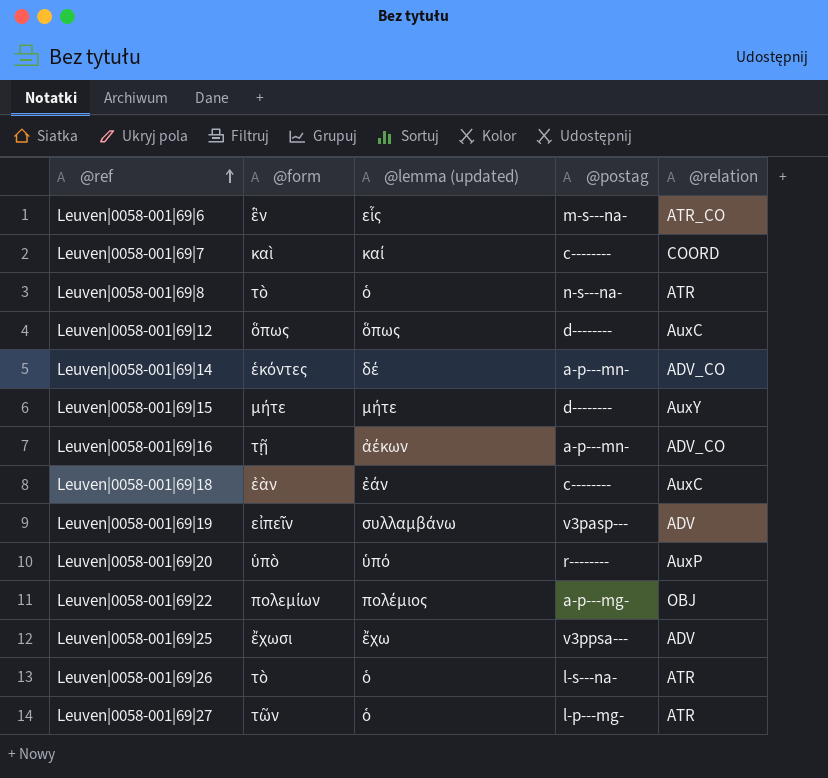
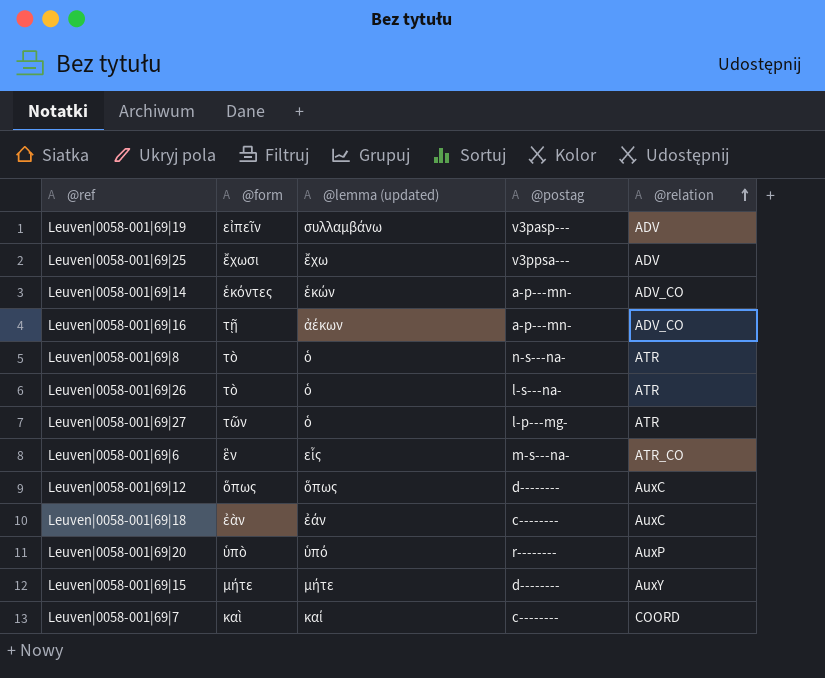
row order: @ref ascending -> @relation ascending
row Leuven|0058-001|69|22: πολεμίων | πολέμιος | a-p---mg- | OBJ -> none
Leuven|0058-001|69|14 | @lemma (updated): δέ -> ἑκών

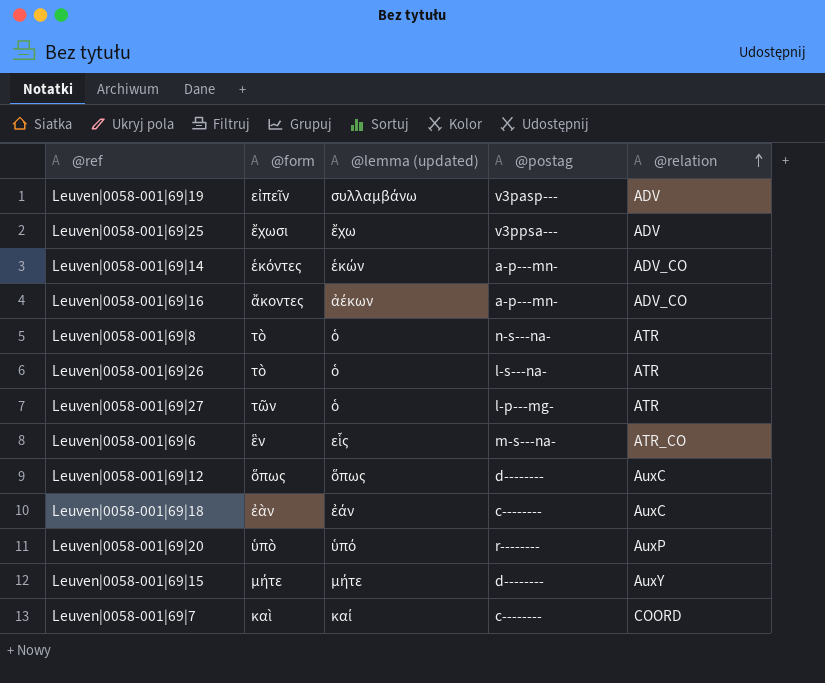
Leuven|0058-001|69|16 | @form: τῇ -> ἄκοντες

